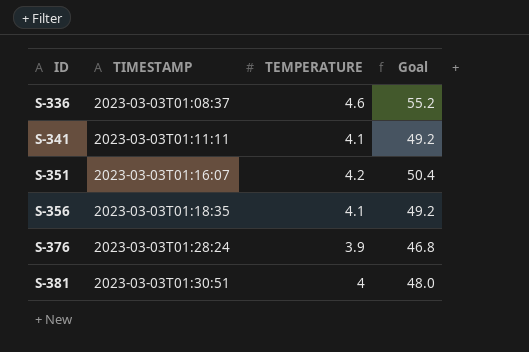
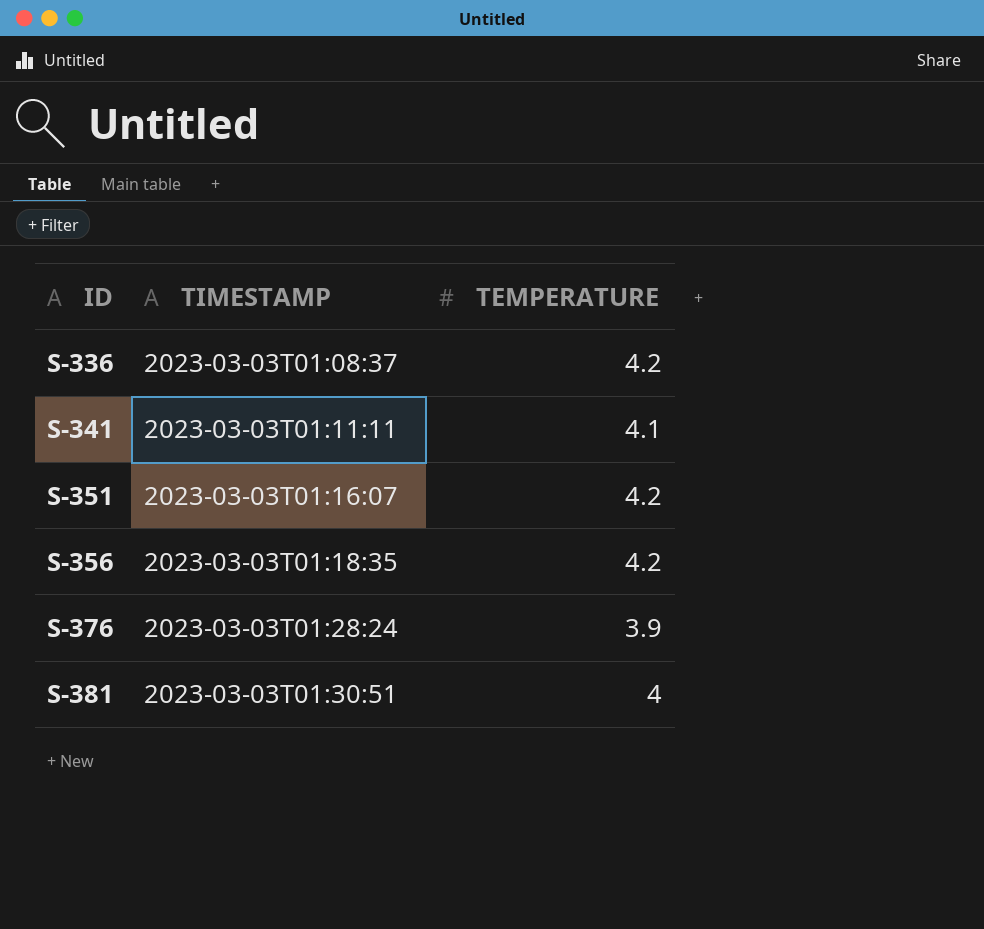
column Goal | formula: [TEMPERATURE] * 12 -> none
S-336 | TEMPERATURE: 4.6 -> 4.2
S-356 | TEMPERATURE: 4.1 -> 4.2

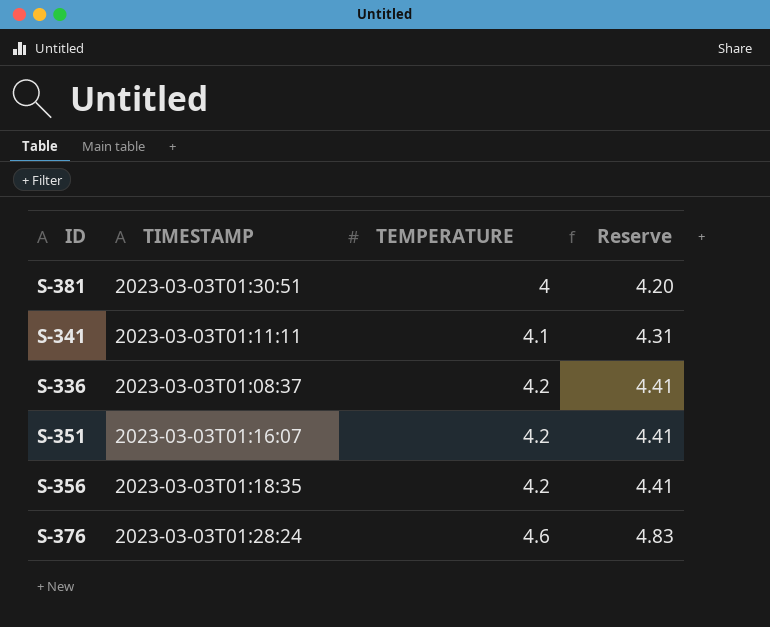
row order: ID ascending -> TEMPERATURE ascending
column Reserve | formula: none -> [TEMPERATURE] * 1.05
S-376 | TEMPERATURE: 3.9 -> 4.6

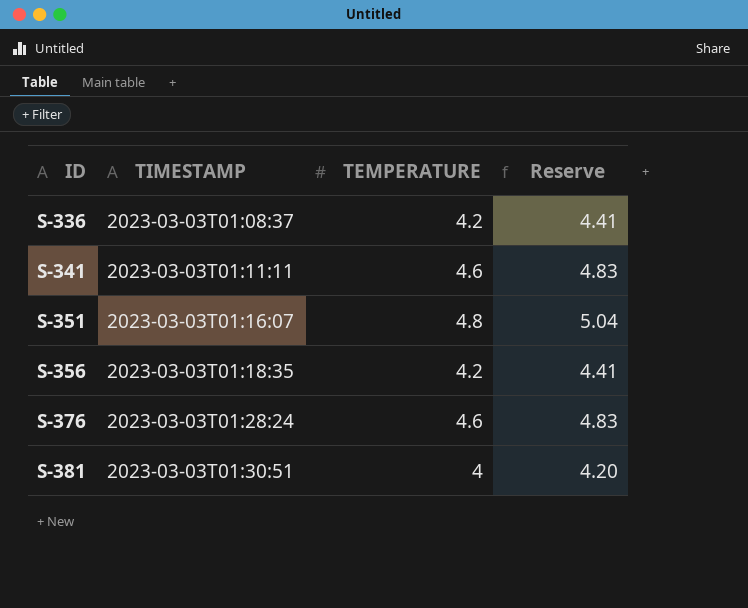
row order: TEMPERATURE ascending -> ID ascending
S-341 | TEMPERATURE: 4.1 -> 4.6
S-341 | Reserve: 4.31 -> 4.83
S-351 | TEMPERATURE: 4.2 -> 4.8
S-351 | Reserve: 4.41 -> 5.04

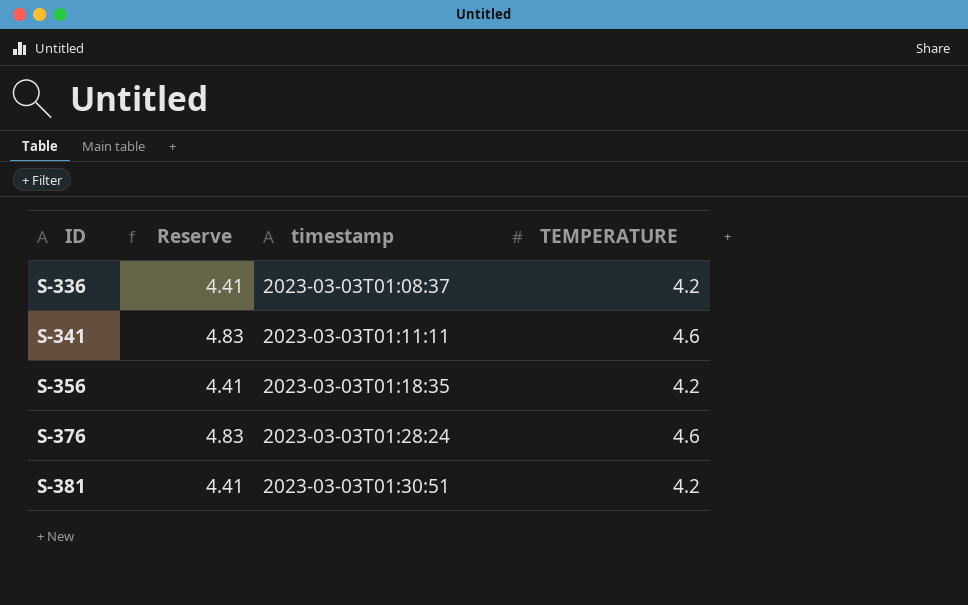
column Reserve | position: 4 -> 2
column name: TIMESTAMP -> timestamp
row S-351: 2023-03-03T01:16:07 | 4.8 | 5.04 -> none
S-381 | Reserve: 4.20 -> 4.41
S-381 | TEMPERATURE: 4 -> 4.2

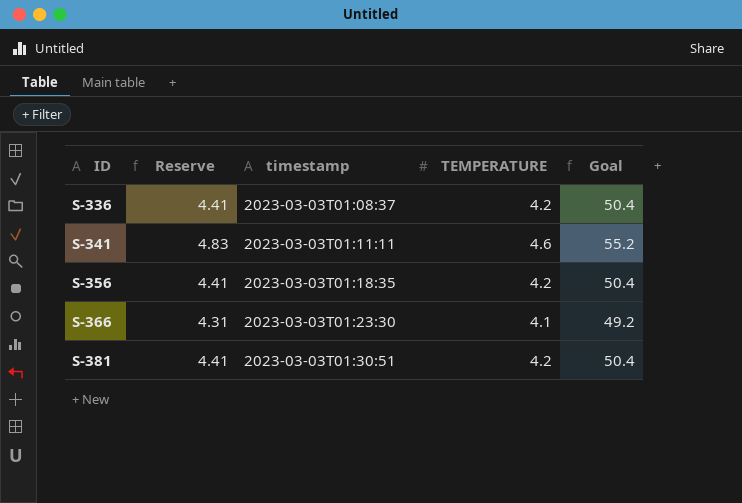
column Goal | formula: none -> [TEMPERATURE] * 12
row S-376: 4.83 | 2023-03-03T01:28:24 | 4.6 -> none
row S-366: none -> 4.31 | 2023-03-03T01:23:30 | 4.1 | 49.2

